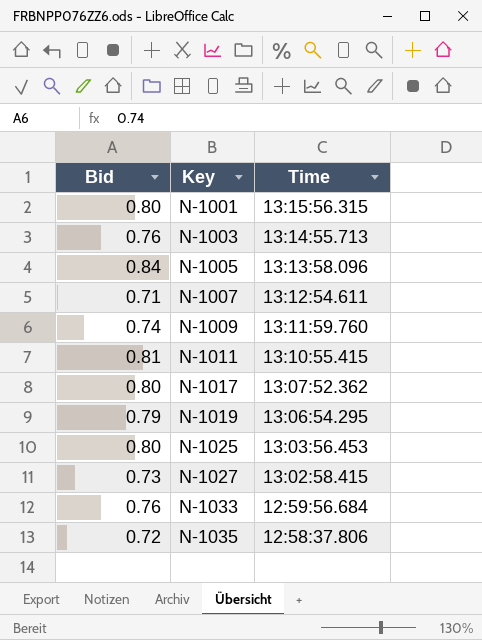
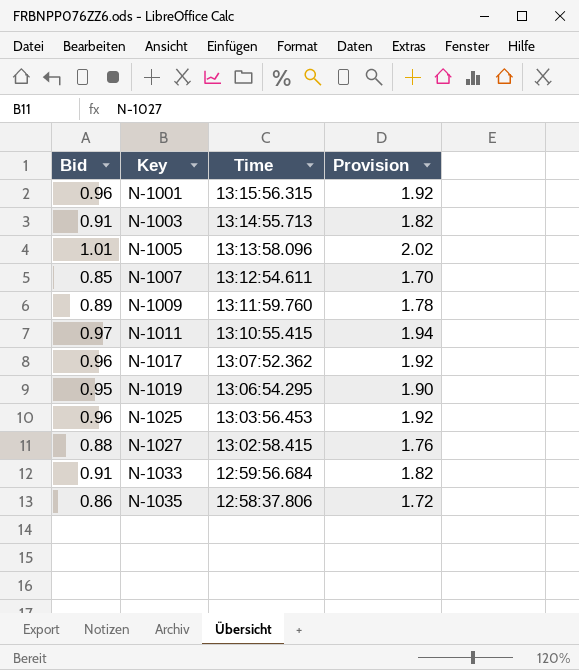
column Provision | formula: none -> [Bid] * 2
N-1001 | Bid: 0.80 -> 0.96
N-1003 | Bid: 0.76 -> 0.91
N-1005 | Bid: 0.84 -> 1.01
N-1007 | Bid: 0.71 -> 0.85
N-1009 | Bid: 0.74 -> 0.89
N-1011 | Bid: 0.81 -> 0.97
N-1017 | Bid: 0.80 -> 0.96
N-1019 | Bid: 0.79 -> 0.95
N-1025 | Bid: 0.80 -> 0.96
N-1027 | Bid: 0.73 -> 0.88
N-1033 | Bid: 0.76 -> 0.91
N-1035 | Bid: 0.72 -> 0.86

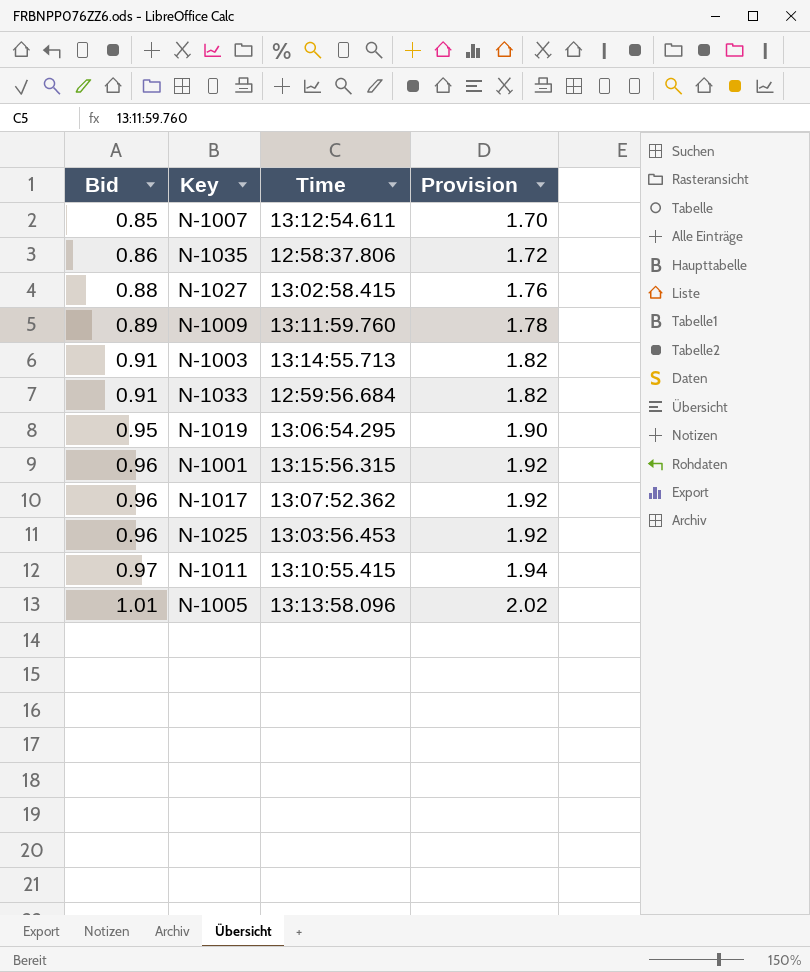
row order: Key ascending -> Bid ascending

